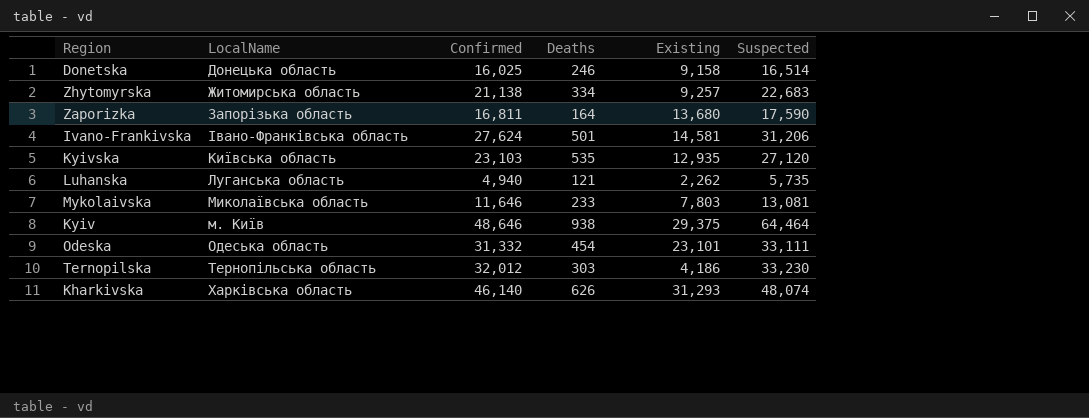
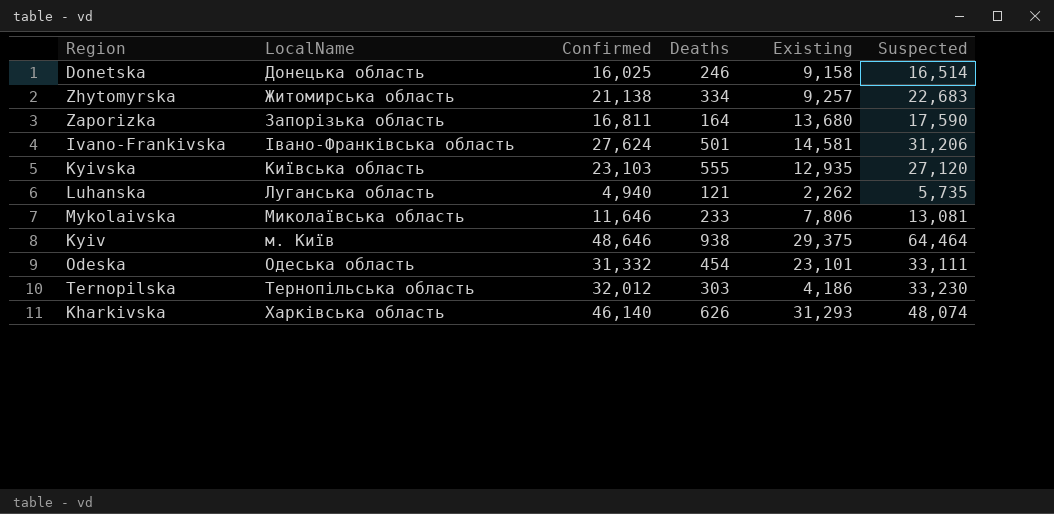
Kyivska | Deaths: 535 -> 555
Mykolaivska | Existing: 7,803 -> 7,806

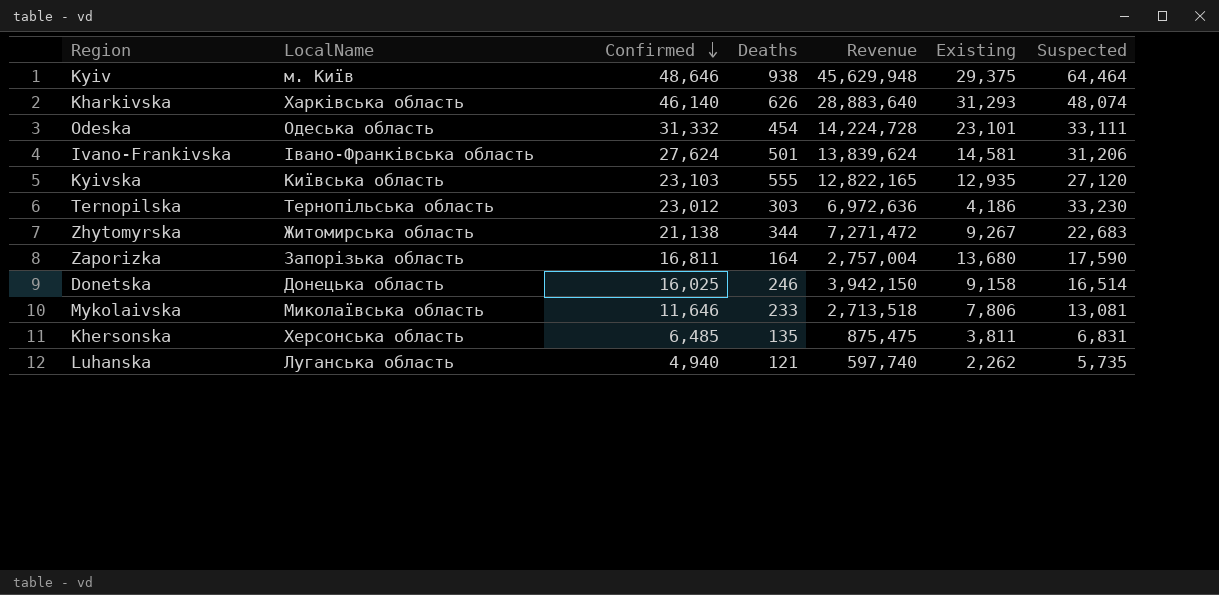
row order: none -> Confirmed descending
column Revenue | formula: none -> [Confirmed] * [Deaths]
Ternopilska | Confirmed: 32,012 -> 23,012
Zhytomyrskа | Deaths: 334 -> 344
Zhytomyrskа | Existing: 9,257 -> 9,267
row Khersonska: none -> Херсонська область | 6,485 | 135 | 875,475 | 3,811 | 6,831

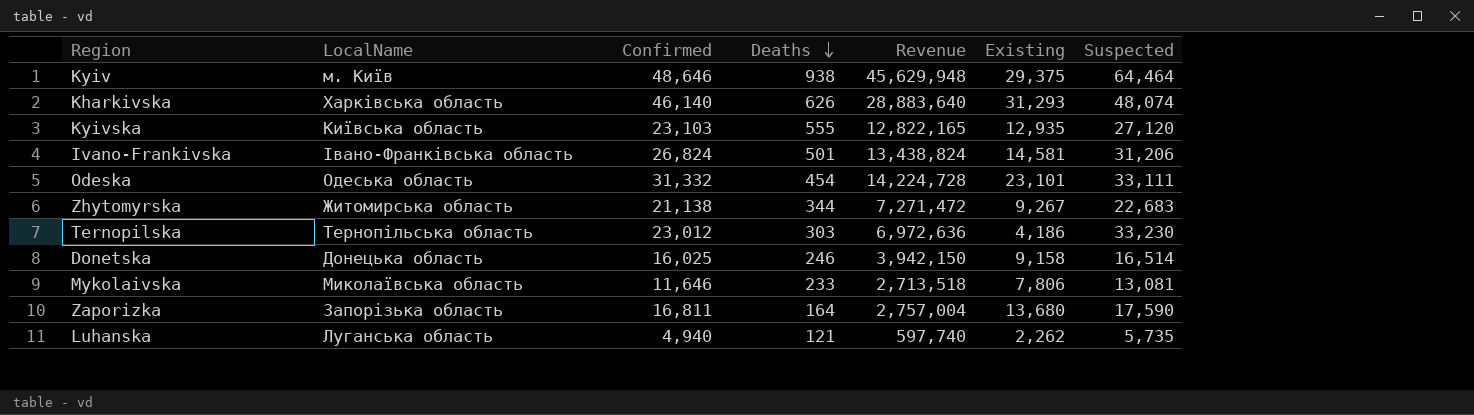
row order: Confirmed descending -> Deaths descending
row Khersonska: Херсонська область | 6,485 | 135 | 875,475 | 3,811 | 6,831 -> none
Ivano-Frankivska | Confirmed: 27,624 -> 26,824
Ivano-Frankivska | Revenue: 13,839,624 -> 13,438,824

